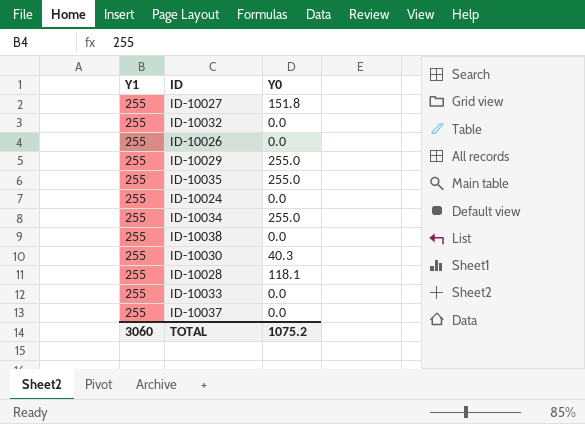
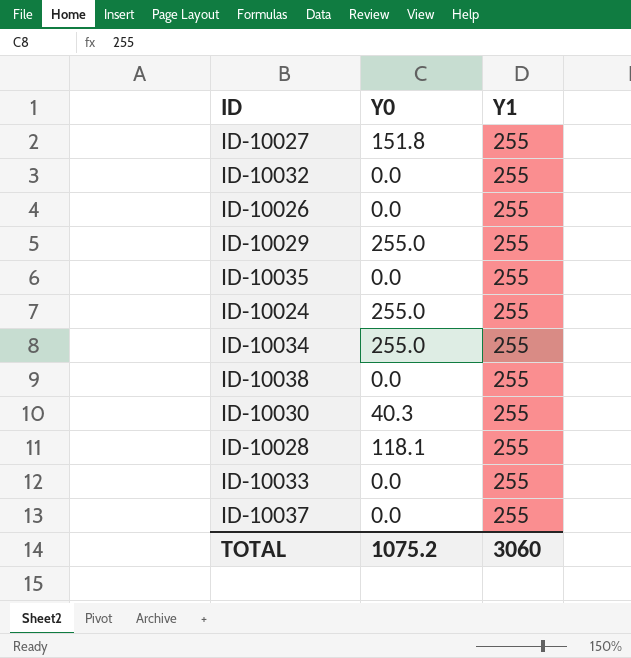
column Y1 | position: 1 -> 3
ID-10035 | Y0: 255.0 -> 0.0
ID-10024 | Y0: 0.0 -> 255.0

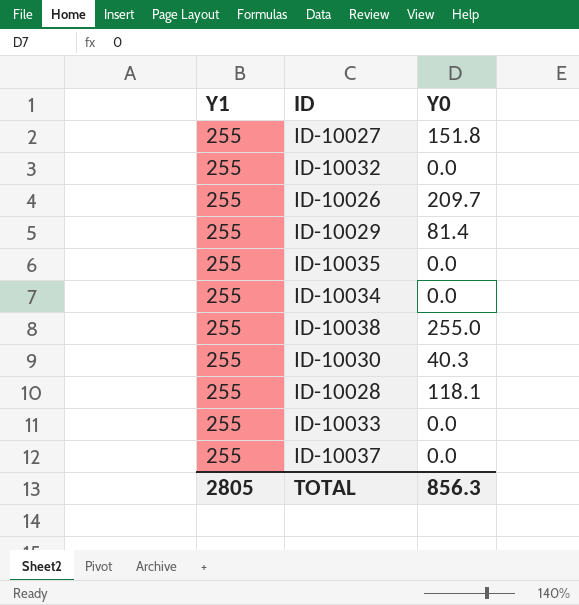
column Y1 | position: 3 -> 1
row ID-10024: 255.0 | 255 -> none
ID-10026 | Y0: 0.0 -> 209.7
ID-10029 | Y0: 255.0 -> 81.4
ID-10034 | Y0: 255.0 -> 0.0
ID-10038 | Y0: 0.0 -> 255.0
TOTAL | Y1: 3060 -> 2805
TOTAL | Y0: 1075.2 -> 856.3

